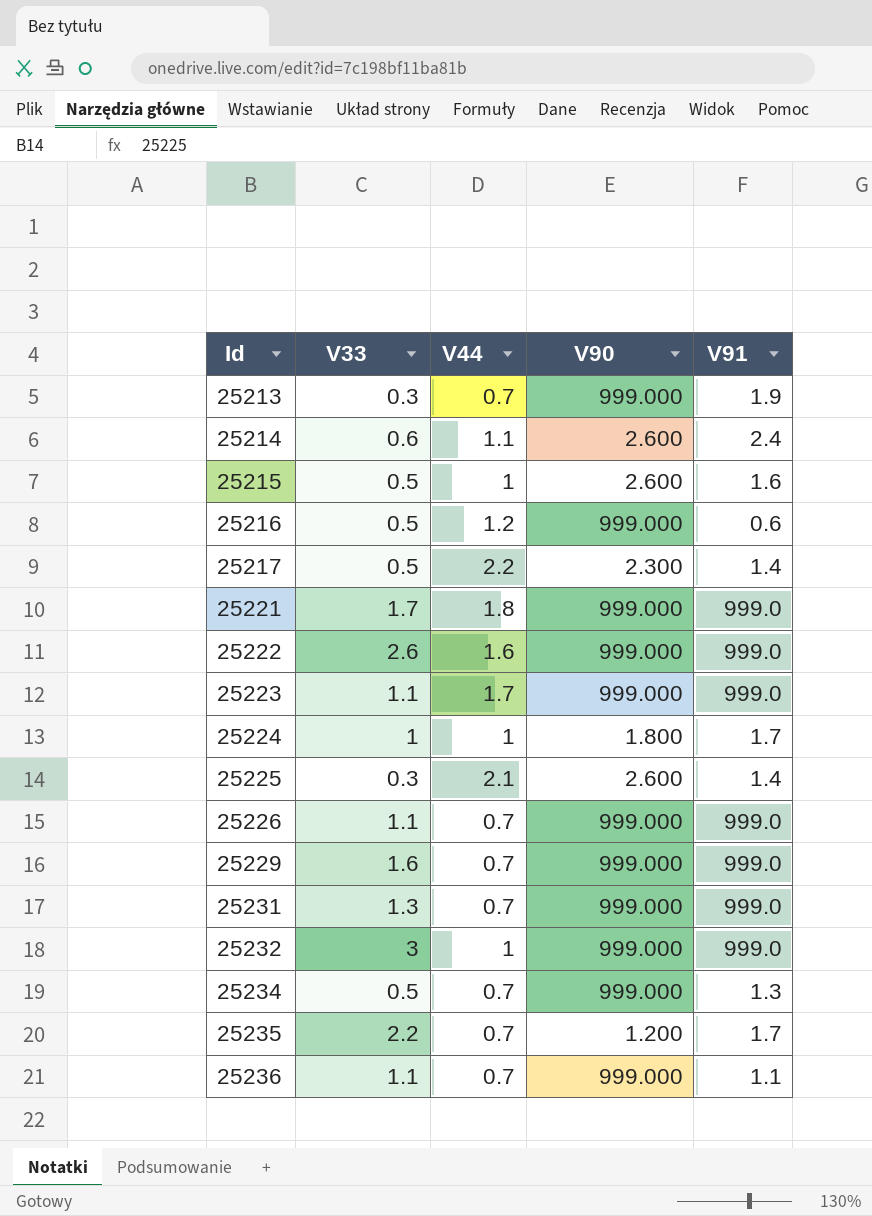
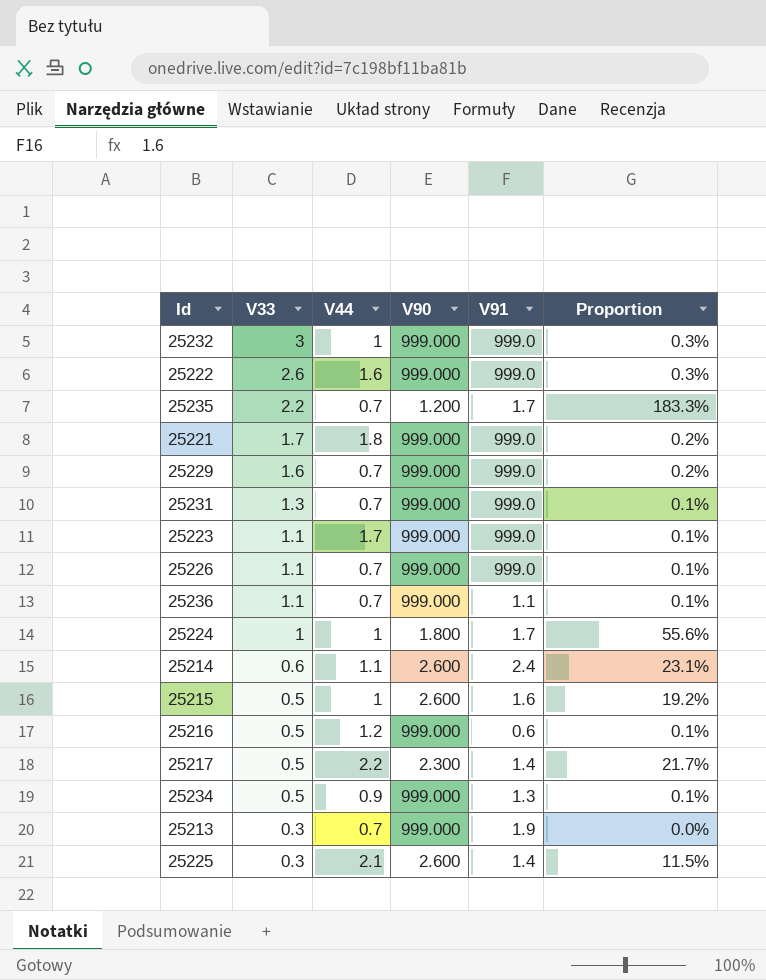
row order: Id ascending -> V33 descending
column Proportion | formula: none -> [V33] / [V90]
25234 | V44: 0.7 -> 0.9

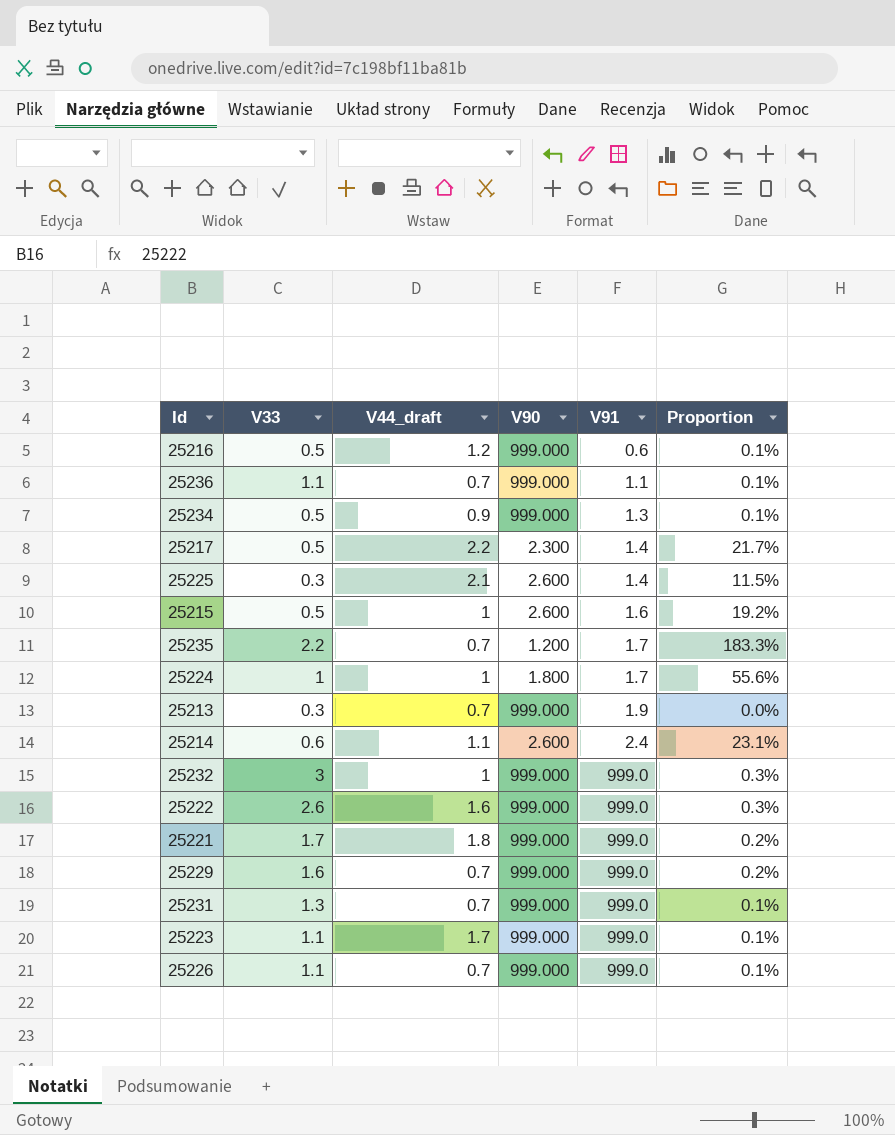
row order: V33 descending -> V91 ascending
column name: V44 -> V44_draft

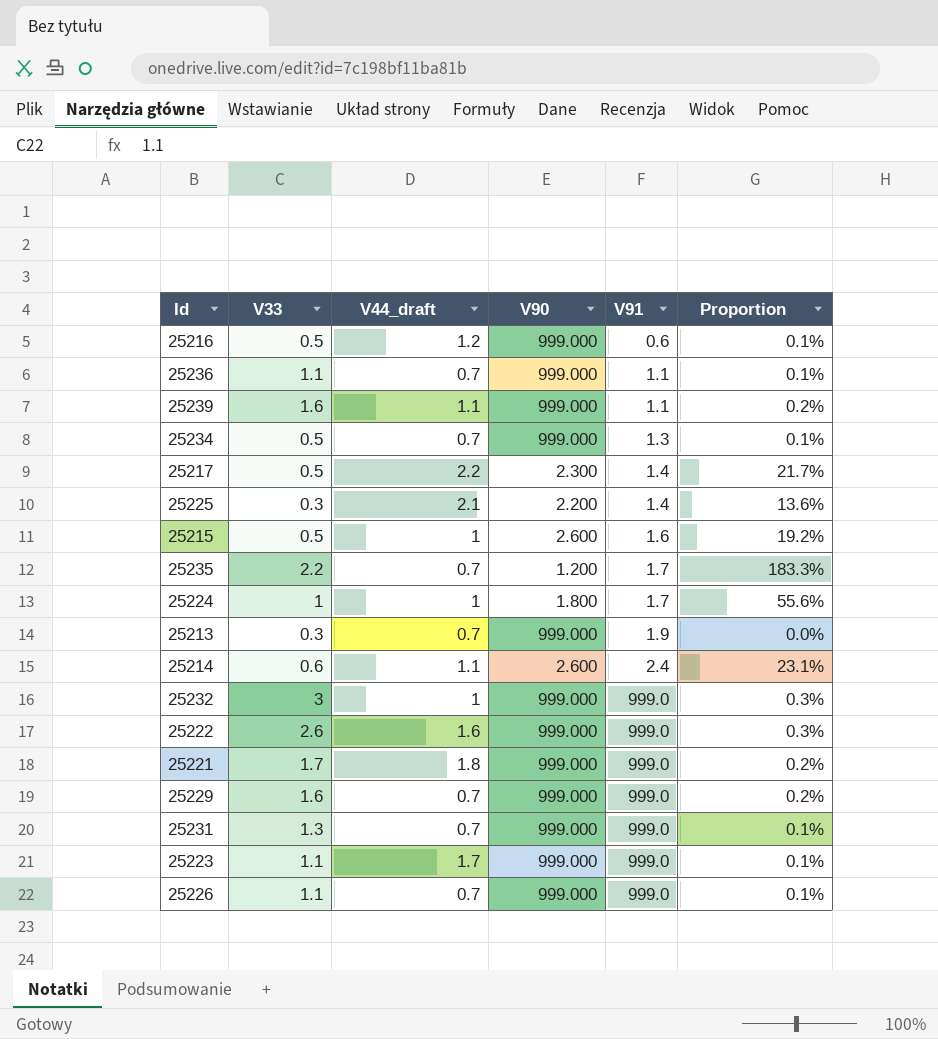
row 25239: none -> 1.6 | 1.1 | 999.000 | 1.1 | 0.2%
25234 | V44_draft: 0.9 -> 0.7
25225 | V90: 2.600 -> 2.200
25225 | Proportion: 11.5% -> 13.6%

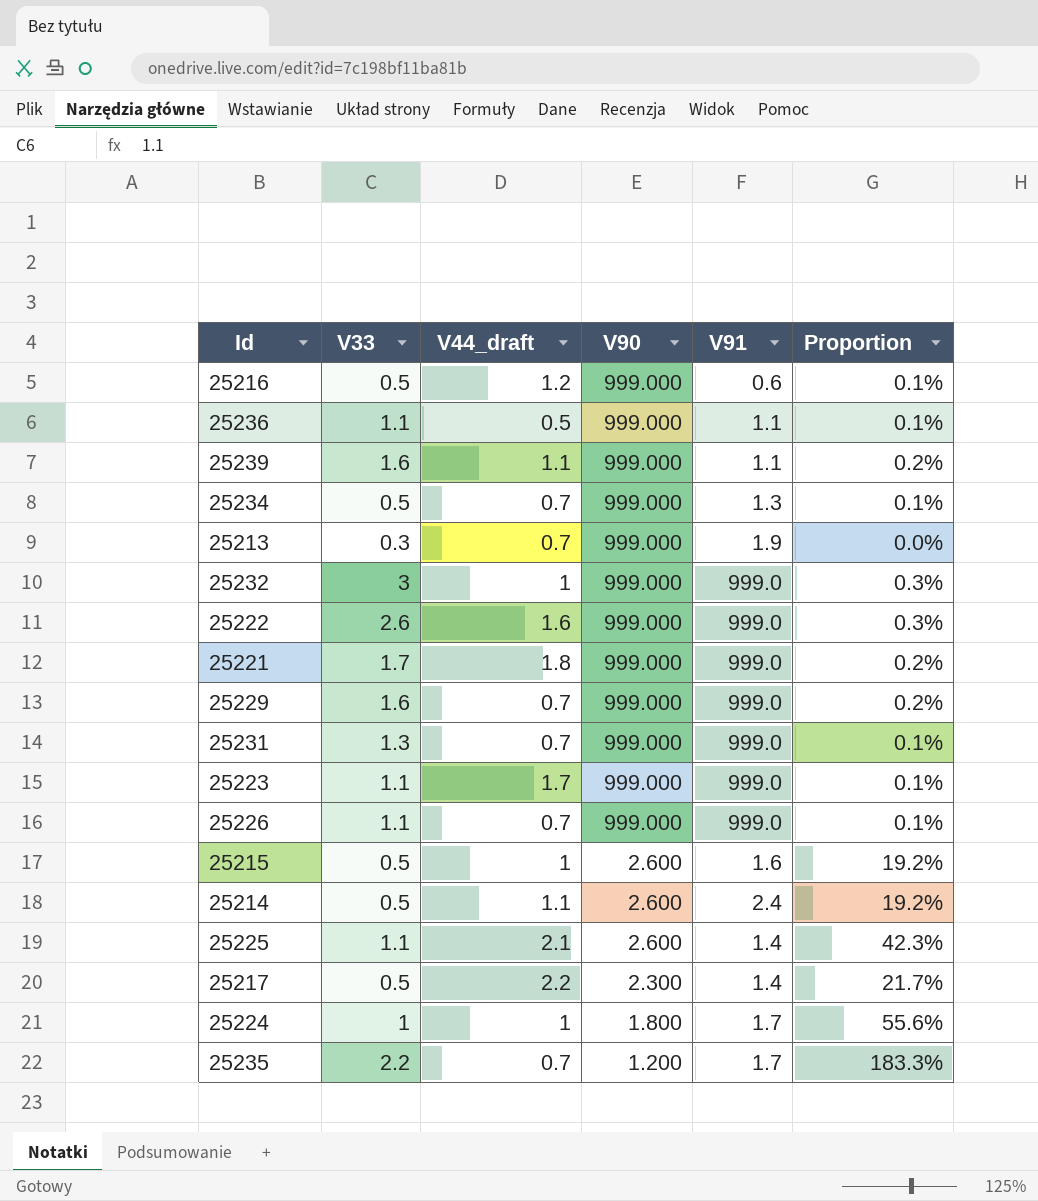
row order: V91 ascending -> V90 descending
25236 | V44_draft: 0.7 -> 0.5
25214 | V33: 0.6 -> 0.5
25214 | Proportion: 23.1% -> 19.2%
25225 | V33: 0.3 -> 1.1
25225 | V90: 2.200 -> 2.600
25225 | Proportion: 13.6% -> 42.3%

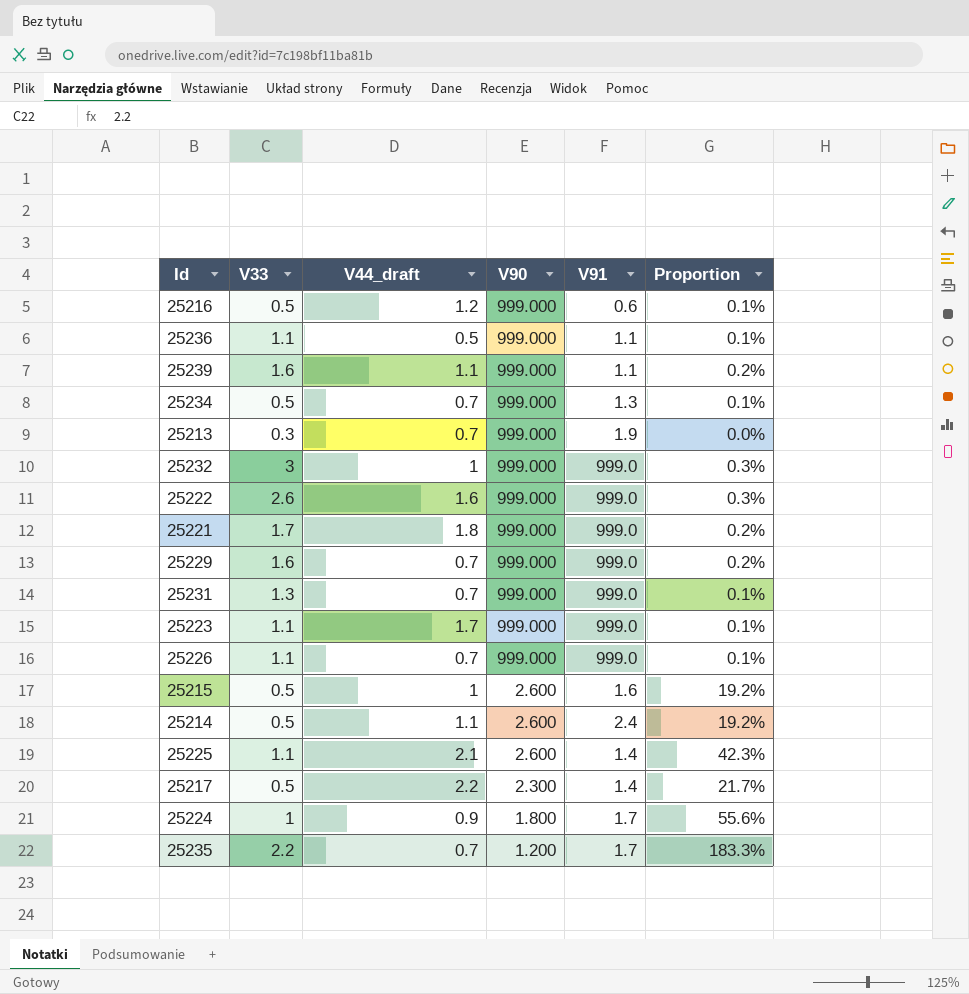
25224 | V44_draft: 1 -> 0.9

